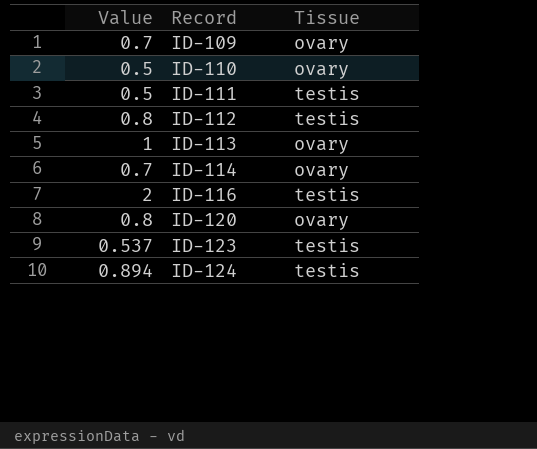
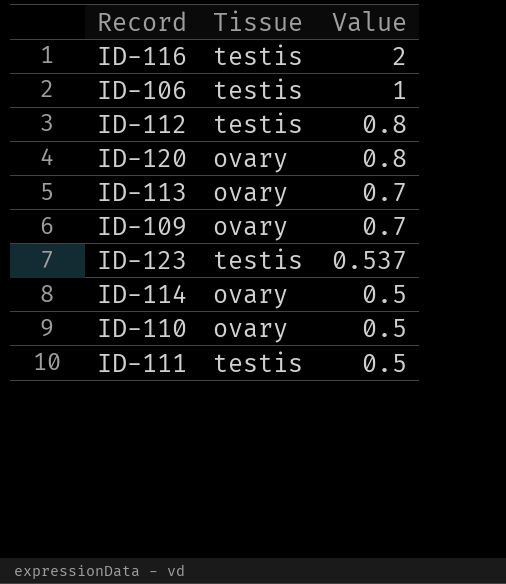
row order: Record ascending -> Value descending
column Value | position: 1 -> 3
row ID-124: 0.894 | testis -> none
row ID-106: none -> testis | 1
ID-113 | Value: 1 -> 0.7
ID-114 | Value: 0.7 -> 0.5

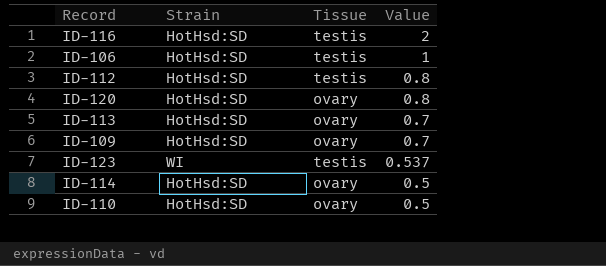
column Strain | position: none -> 2
row ID-111: testis | 0.5 -> none

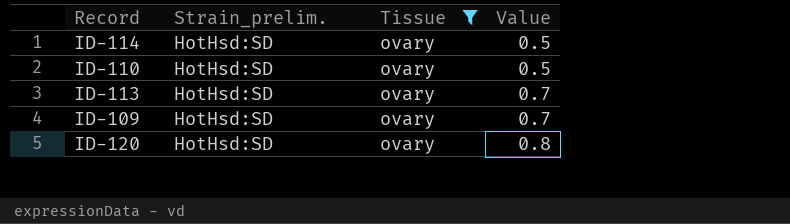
filter: none -> Tissue = ovary
row order: Value descending -> Value ascending
column name: Strain -> Strain_prelim.

